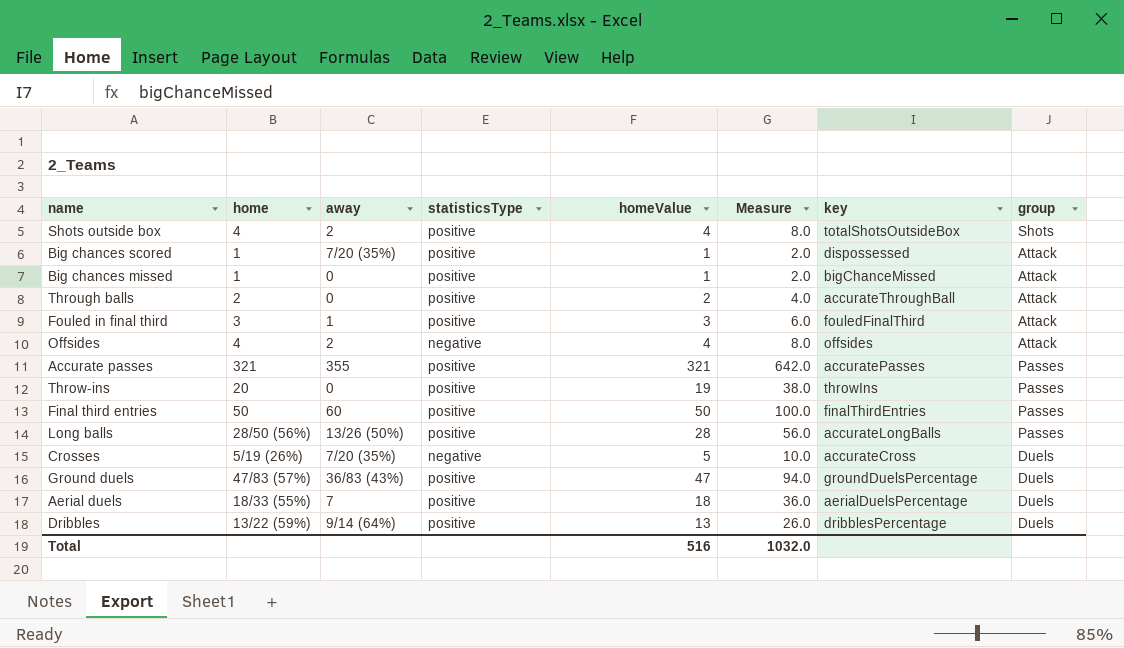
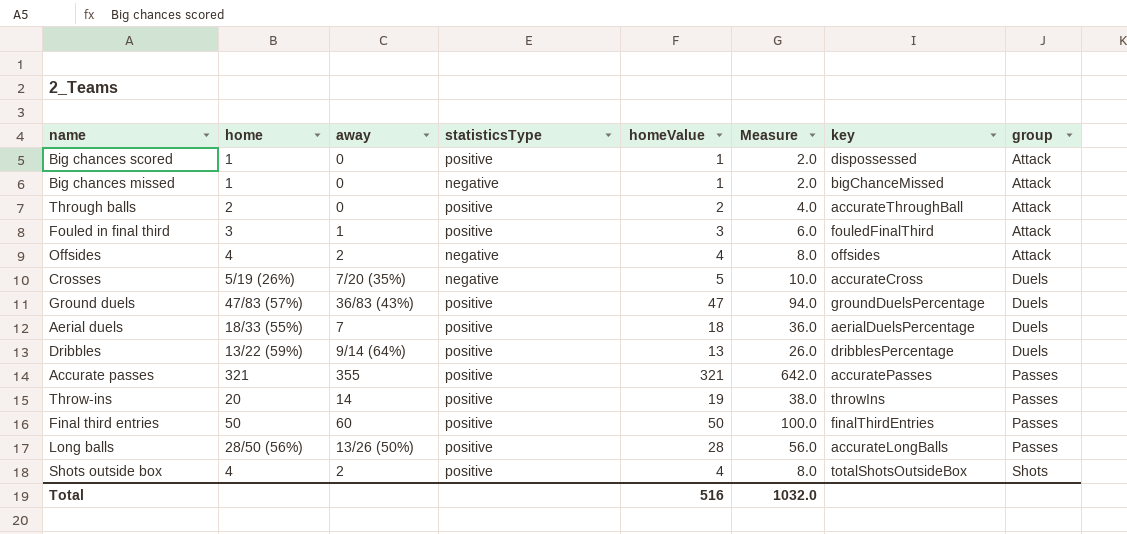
row order: none -> group ascending
Big chances scored | away: 7/20 (35%) -> 0
Big chances missed | statisticsType: positive -> negative
Throw-ins | away: 0 -> 14

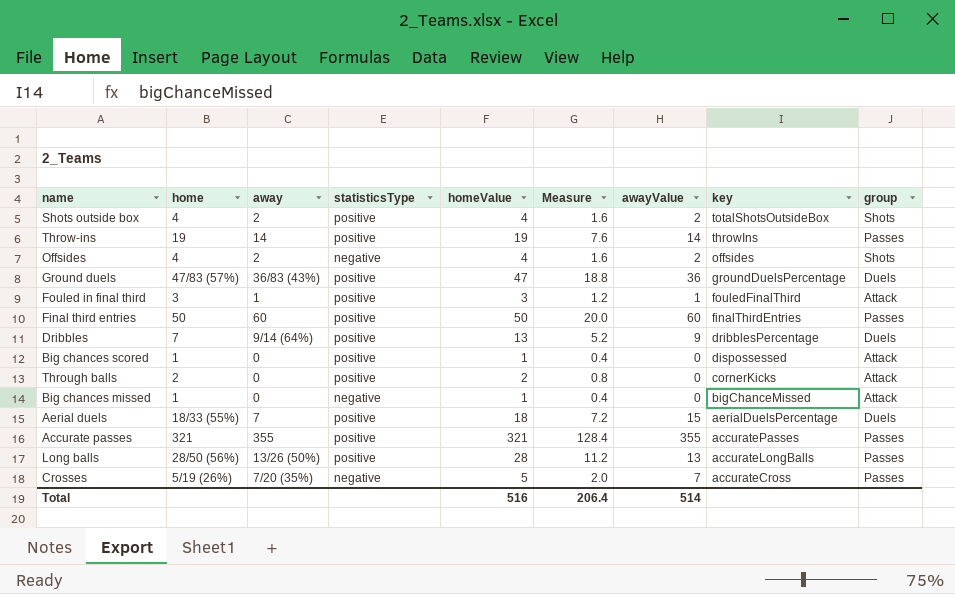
row order: group ascending -> key descending
column Measure | formula: [homeValue] * 2 -> [homeValue] * 0.4
column awayValue | position: none -> 7
Throw-ins | home: 20 -> 19
Offsides | group: Attack -> Shots
Dribbles | home: 13/22 (59%) -> 7
Through balls | key: accurateThroughBall -> cornerKicks
Crosses | group: Duels -> Passes
Total | Measure: 1032.0 -> 206.4

